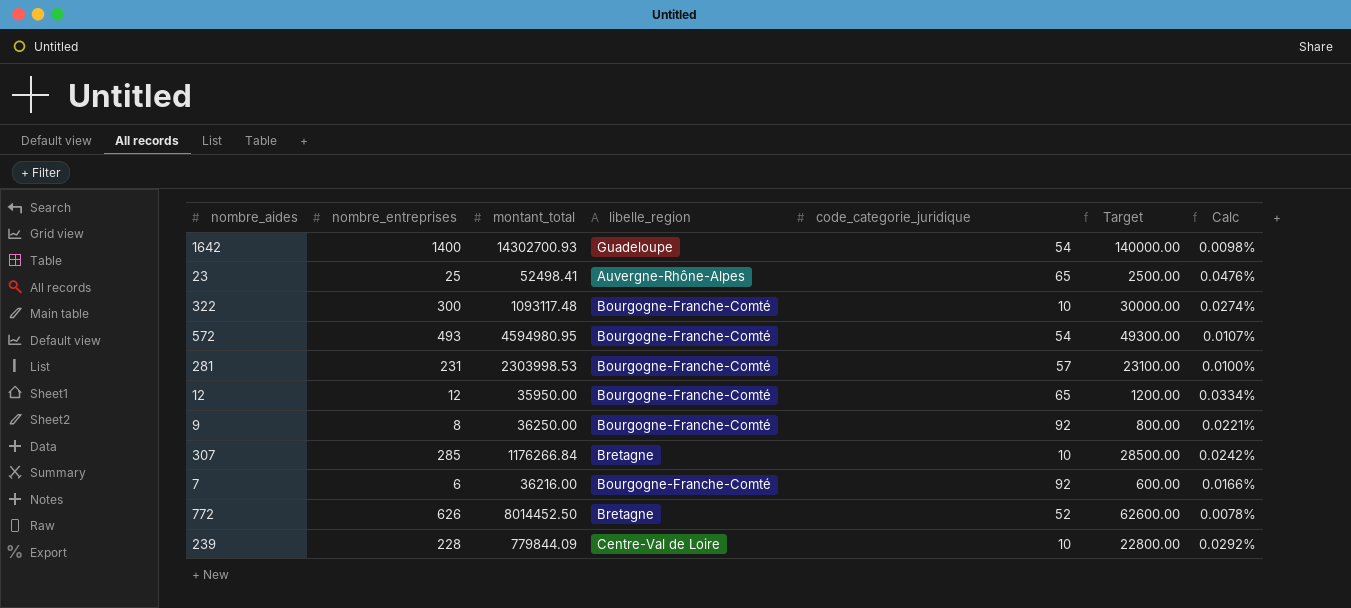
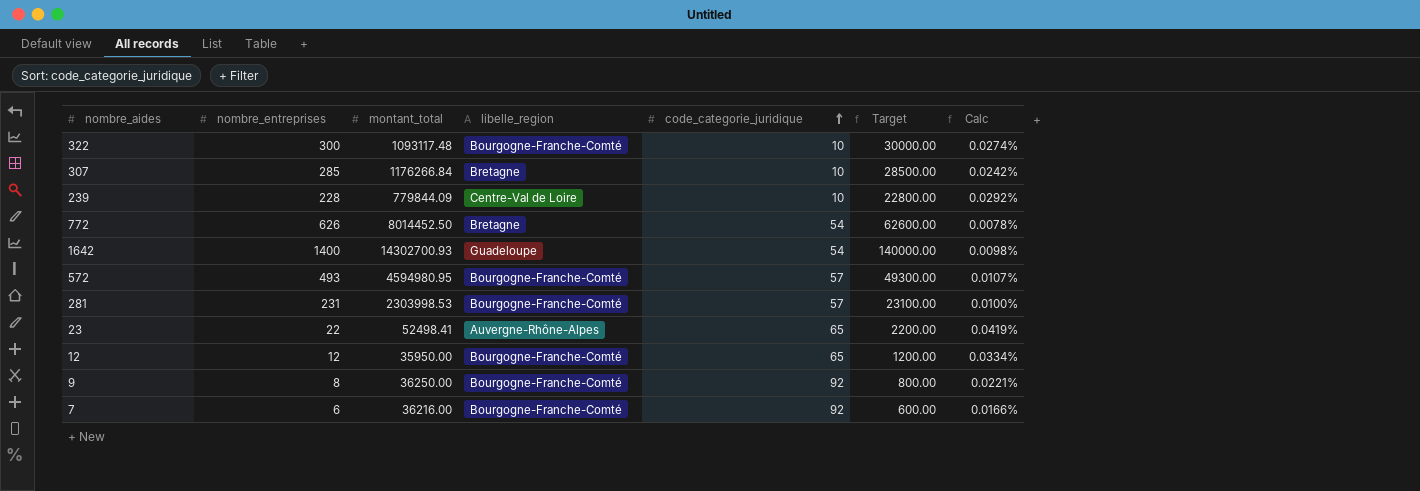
row order: none -> code_categorie_juridique ascending
772 | code_categorie_juridique: 52 -> 54
572 | code_categorie_juridique: 54 -> 57
23 | nombre_entreprises: 25 -> 22
23 | Target: 2500.00 -> 2200.00
23 | Calc: 0.0476% -> 0.0419%

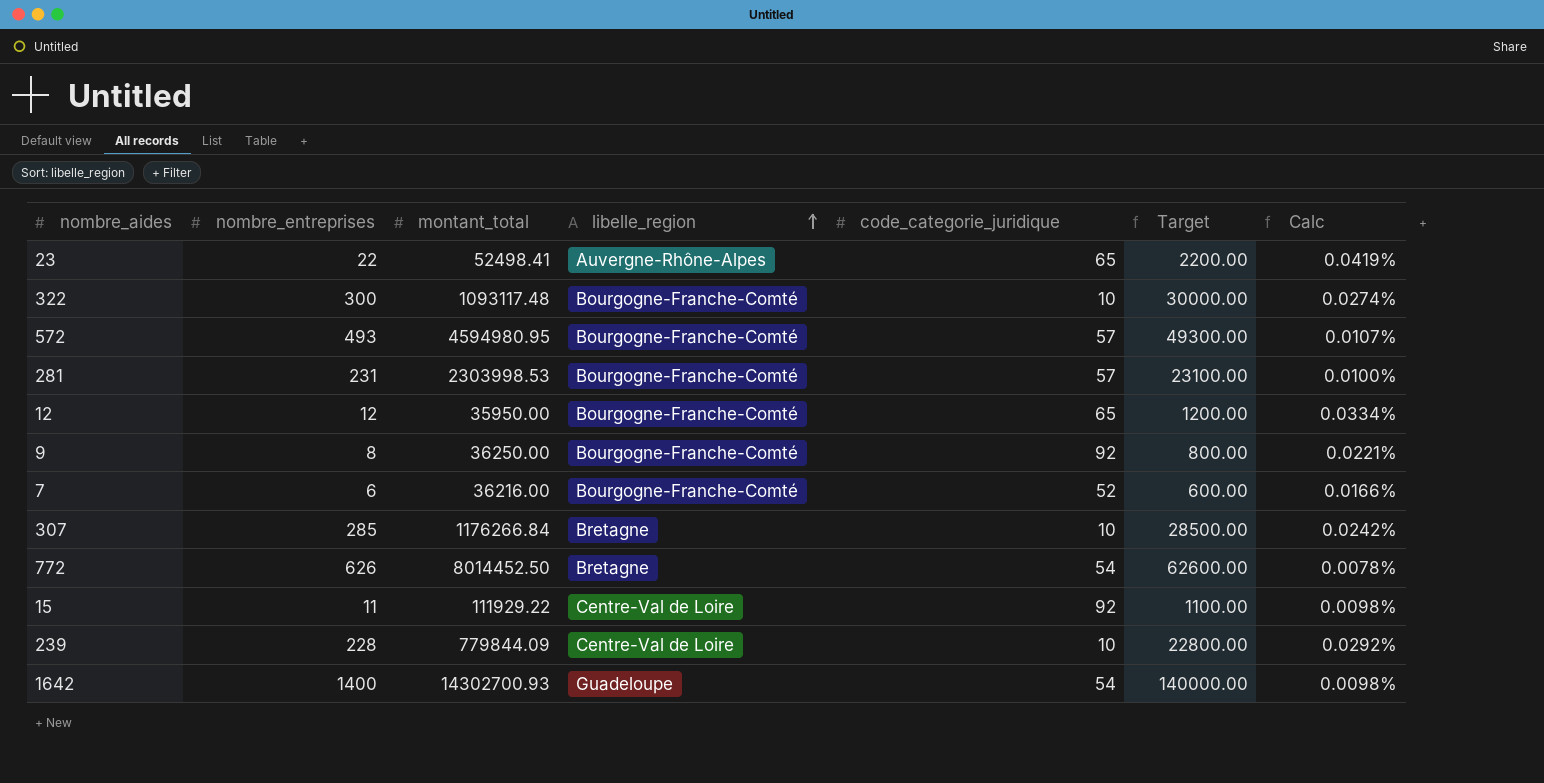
row order: code_categorie_juridique ascending -> libelle_region ascending
7 | code_categorie_juridique: 92 -> 52
row 15: none -> 11 | 111929.22 | Centre-Val de Loire | 92 | 1100.00 | 0.0098%

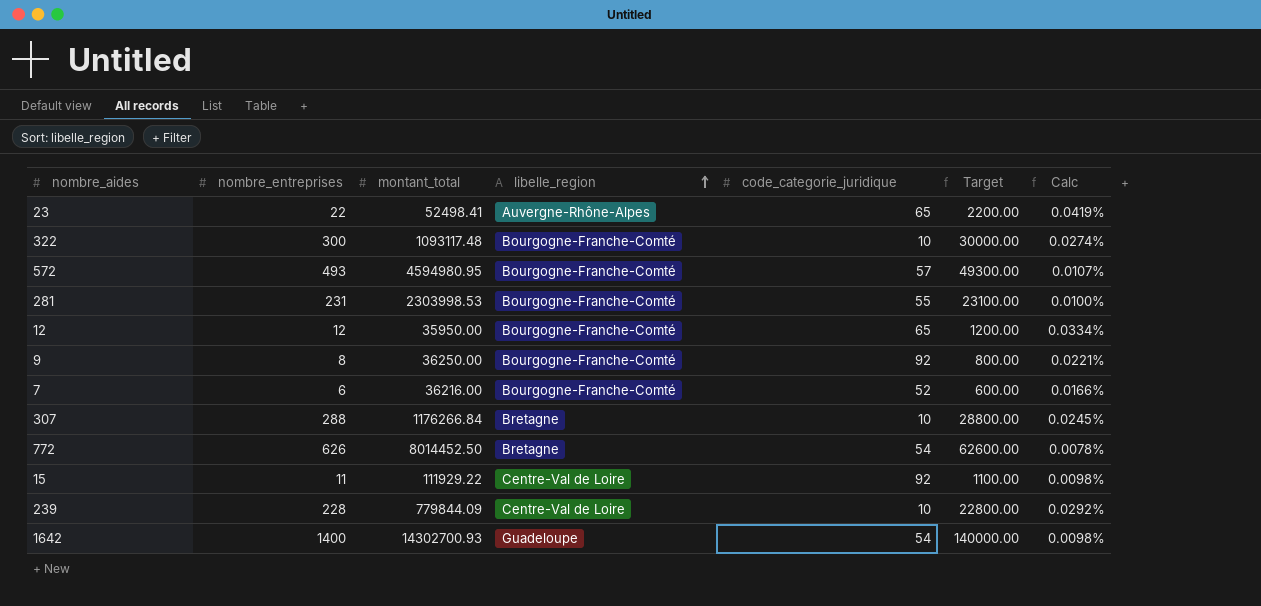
281 | code_categorie_juridique: 57 -> 55
307 | nombre_entreprises: 285 -> 288
307 | Target: 28500.00 -> 28800.00
307 | Calc: 0.0242% -> 0.0245%

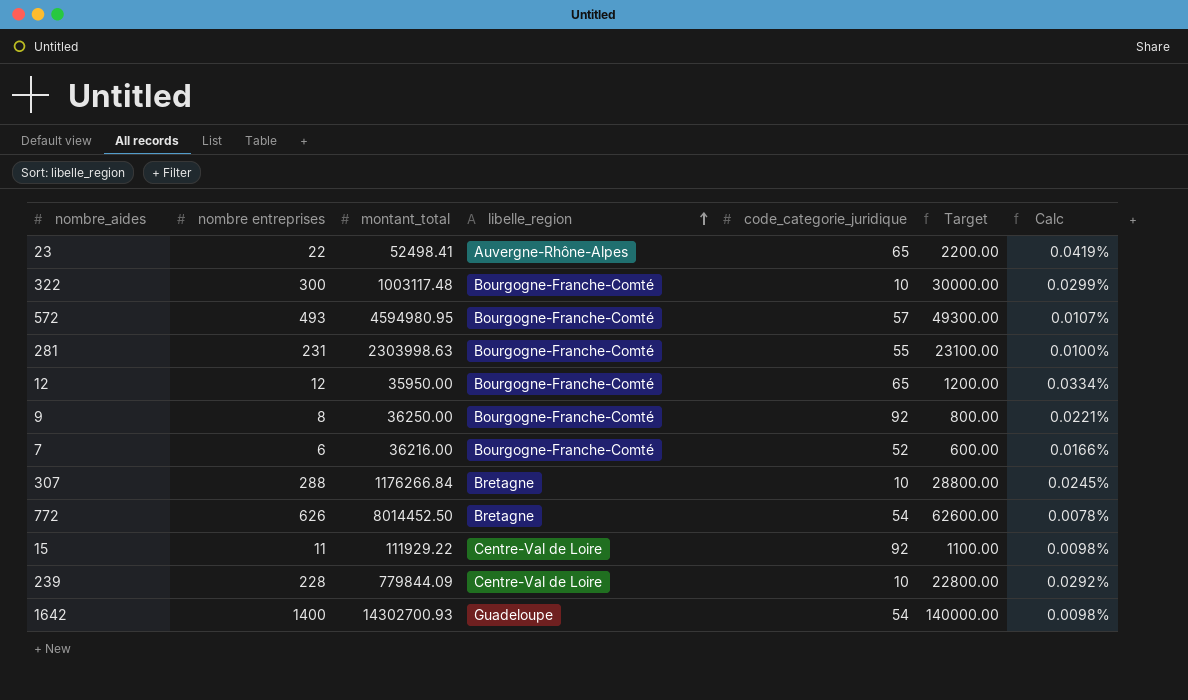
column name: nombre_entreprises -> nombre entreprises
322 | montant_total: 1093117.48 -> 1003117.48
322 | Calc: 0.0274% -> 0.0299%
281 | montant_total: 2303998.53 -> 2303998.63

